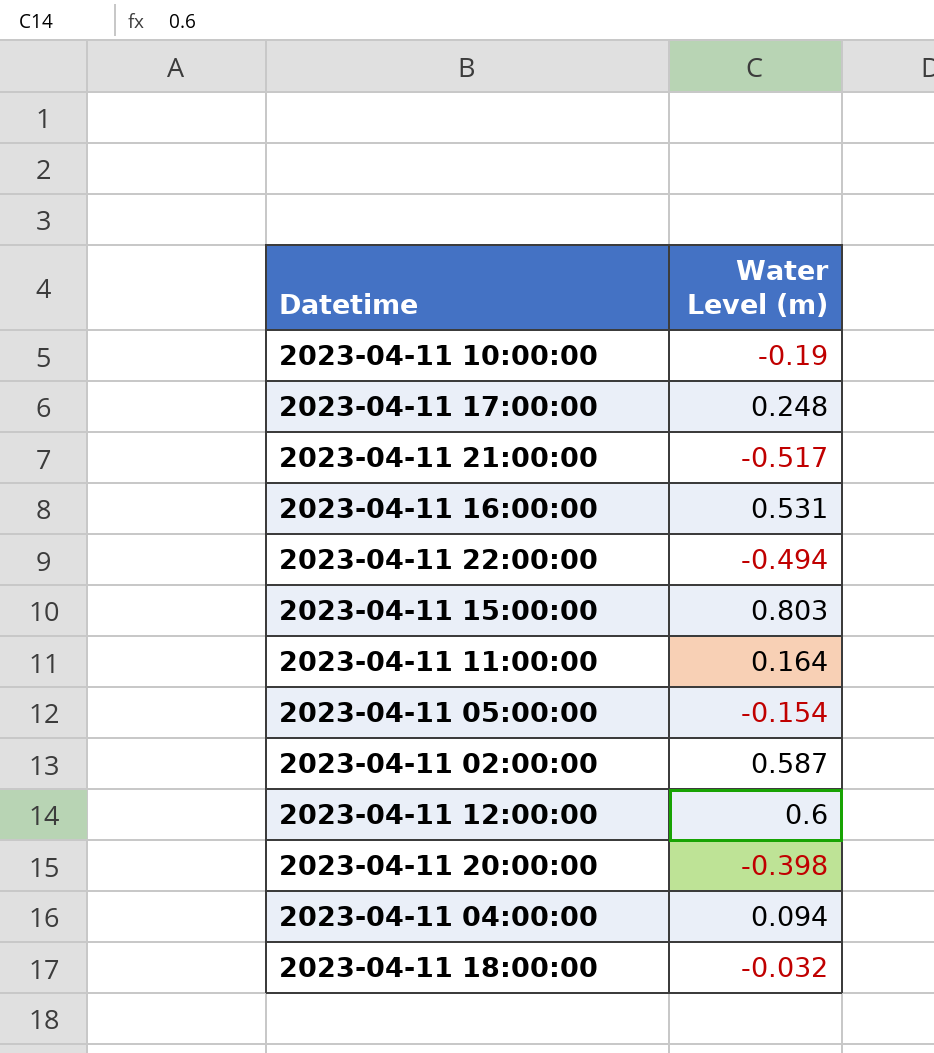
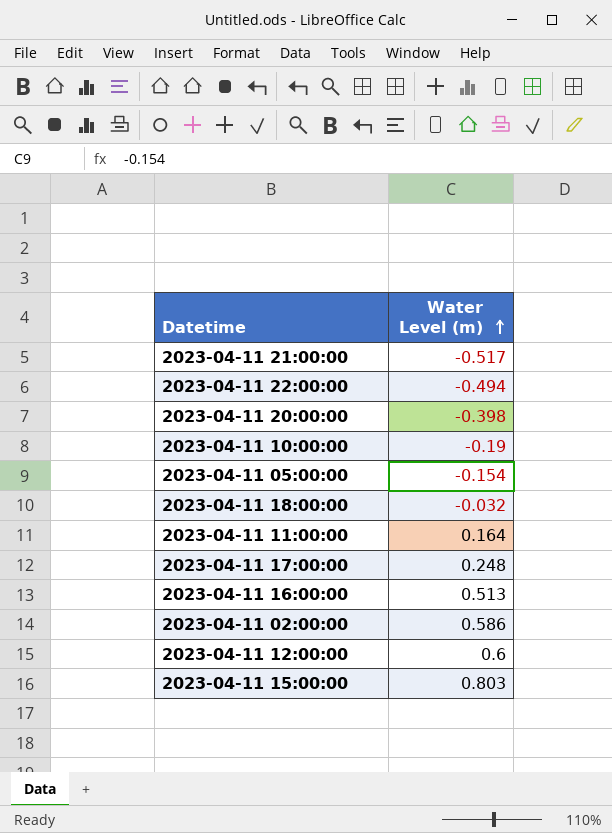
row order: none -> Water Level (m) ascending
row 2023-04-11 04:00:00: 0.094 -> none
2023-04-11 16:00:00 | Water Level (m): 0.531 -> 0.513
2023-04-11 02:00:00 | Water Level (m): 0.587 -> 0.586

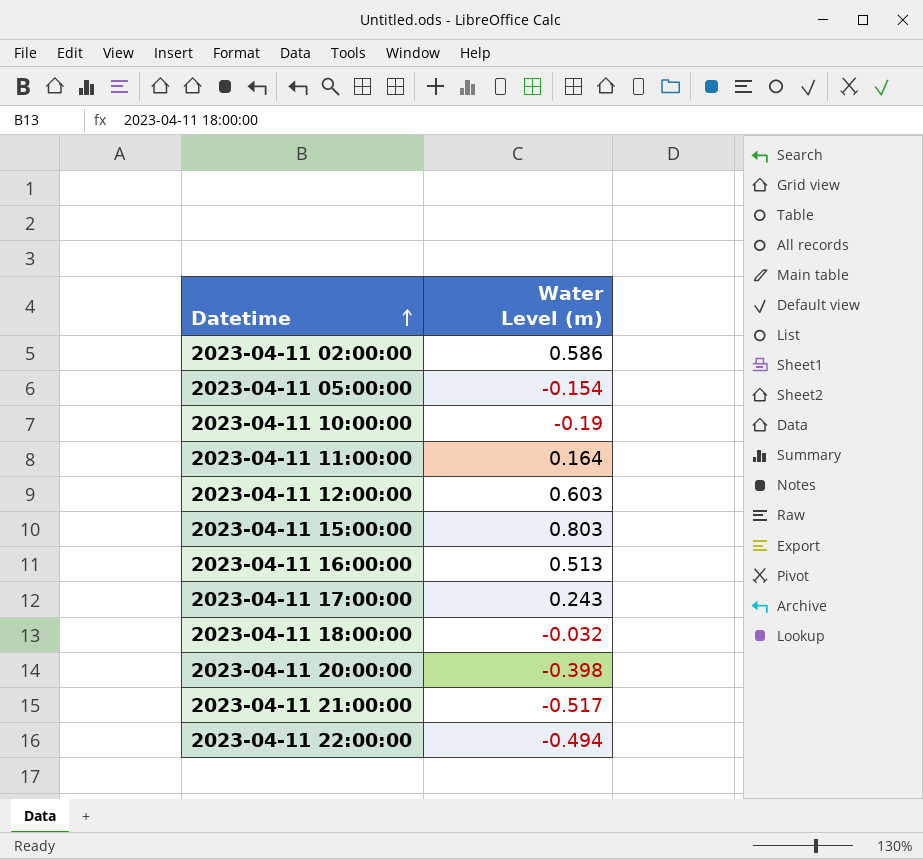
row order: Water Level (m) ascending -> Datetime ascending
2023-04-11 12:00:00 | Water Level (m): 0.6 -> 0.603
2023-04-11 17:00:00 | Water Level (m): 0.248 -> 0.243

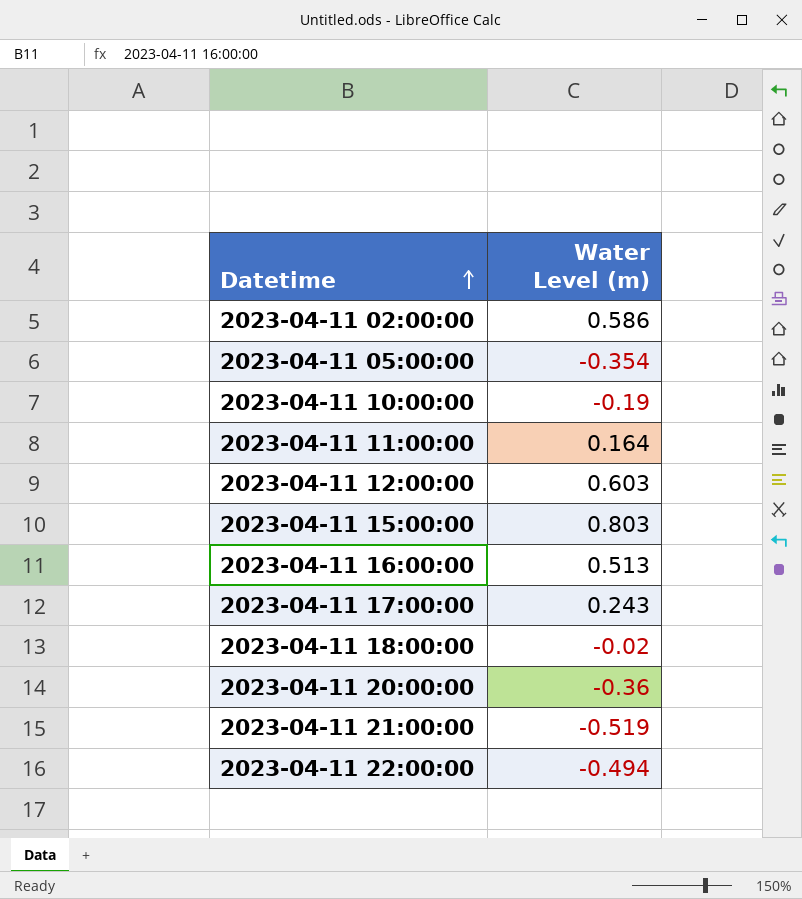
2023-04-11 05:00:00 | Water Level (m): -0.154 -> -0.354
2023-04-11 18:00:00 | Water Level (m): -0.032 -> -0.02
2023-04-11 20:00:00 | Water Level (m): -0.398 -> -0.36
2023-04-11 21:00:00 | Water Level (m): -0.517 -> -0.519

